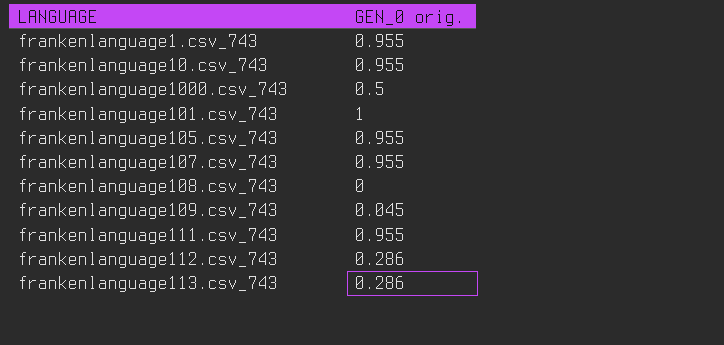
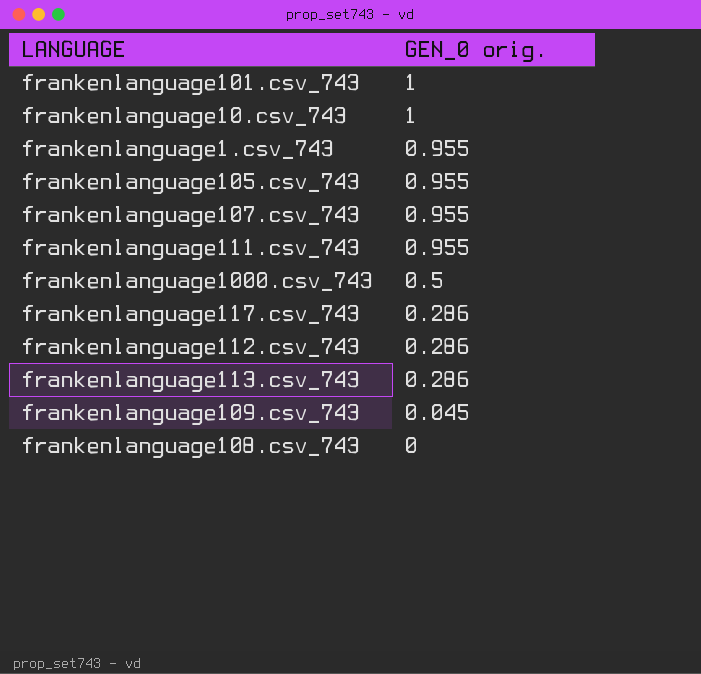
row order: none -> GEN_0 orig. descending
frankenlanguage10.csv_743 | GEN_0 orig.: 0.955 -> 1
row frankenlanguage117.csv_743: none -> 0.286

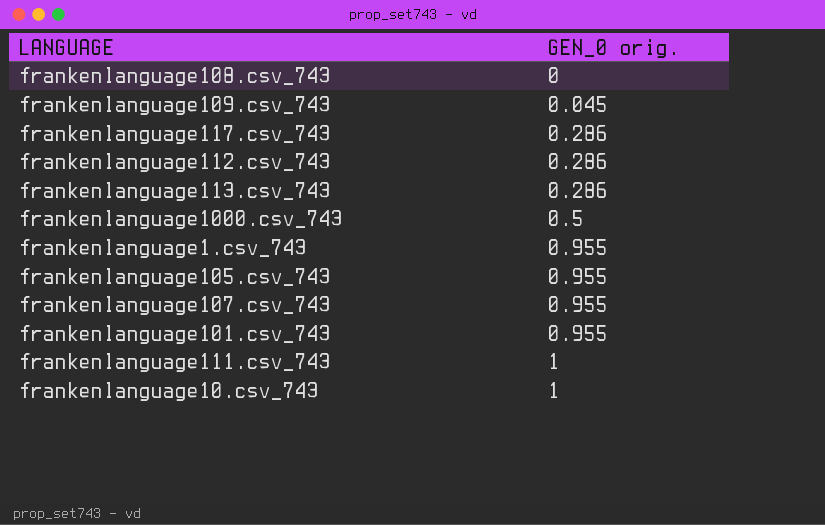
row order: GEN_0 orig. descending -> GEN_0 orig. ascending
frankenlanguage101.csv_743 | GEN_0 orig.: 1 -> 0.955
frankenlanguage111.csv_743 | GEN_0 orig.: 0.955 -> 1

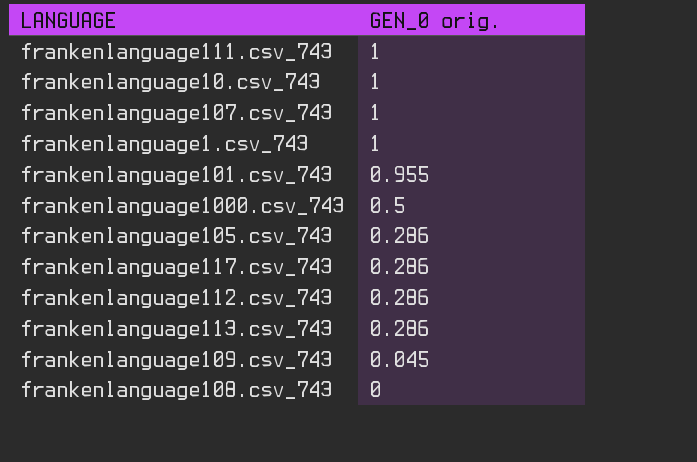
row order: GEN_0 orig. ascending -> GEN_0 orig. descending
frankenlanguage107.csv_743 | GEN_0 orig.: 0.955 -> 1
frankenlanguage1.csv_743 | GEN_0 orig.: 0.955 -> 1
frankenlanguage105.csv_743 | GEN_0 orig.: 0.955 -> 0.286

